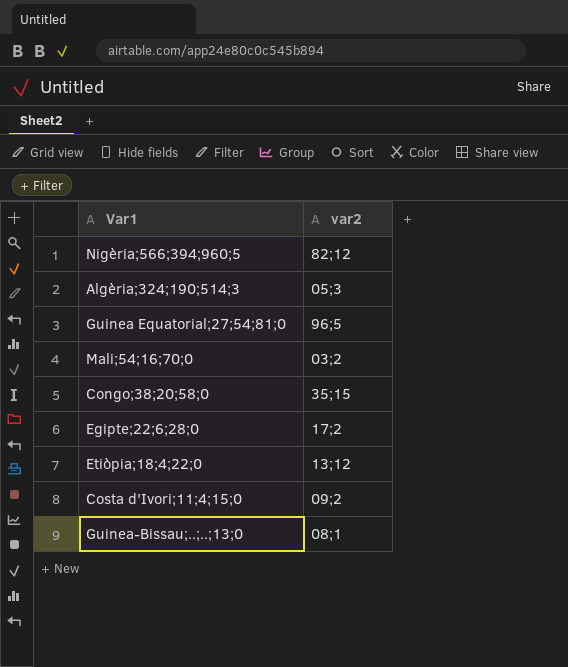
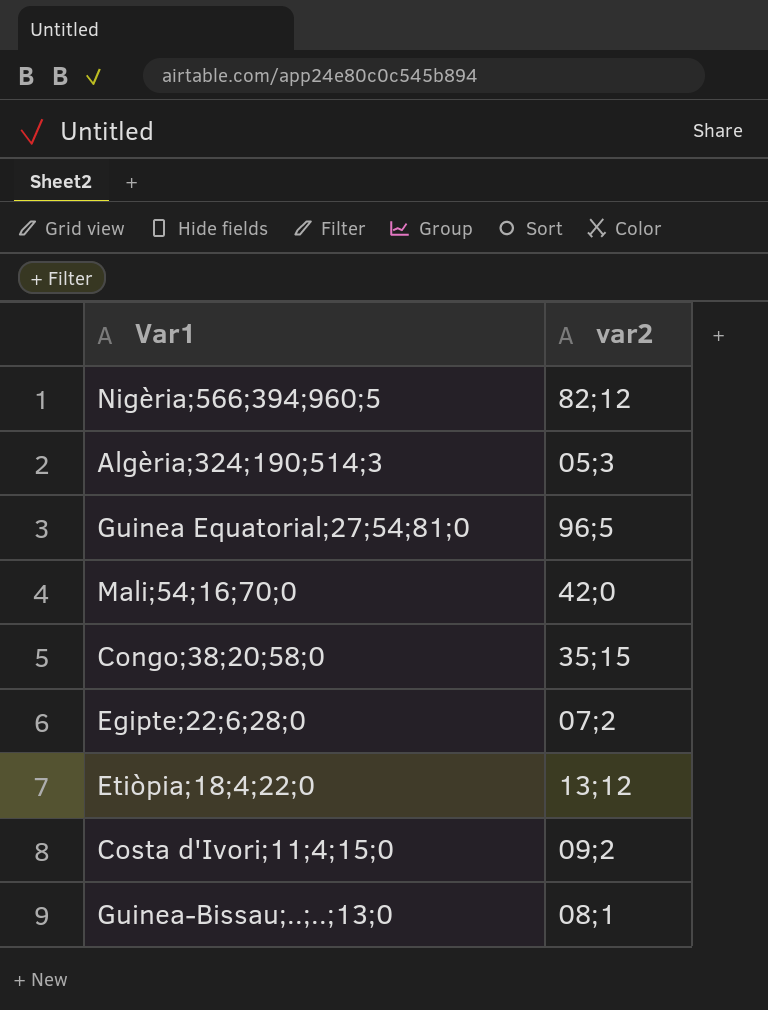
Mali;54;16;70;0 | var2: 03;2 -> 42;0
Egipte;22;6;28;0 | var2: 17;2 -> 07;2

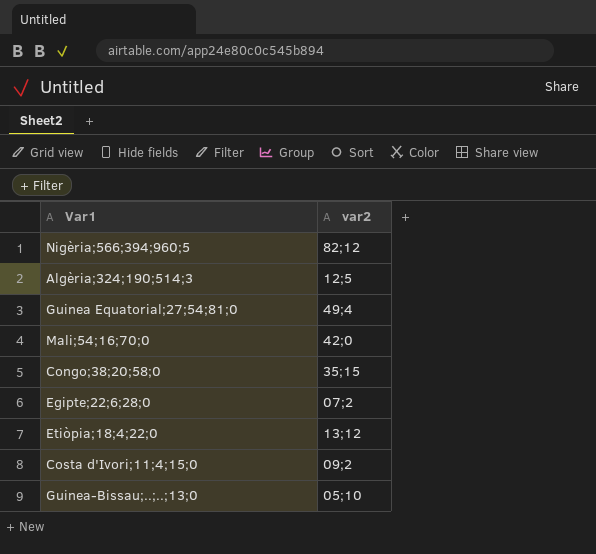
Algèria;324;190;514;3 | var2: 05;3 -> 12;5
Guinea Equatorial;27;54;81;0 | var2: 96;5 -> 49;4
Guinea-Bissau;..;..;13;0 | var2: 08;1 -> 05;10

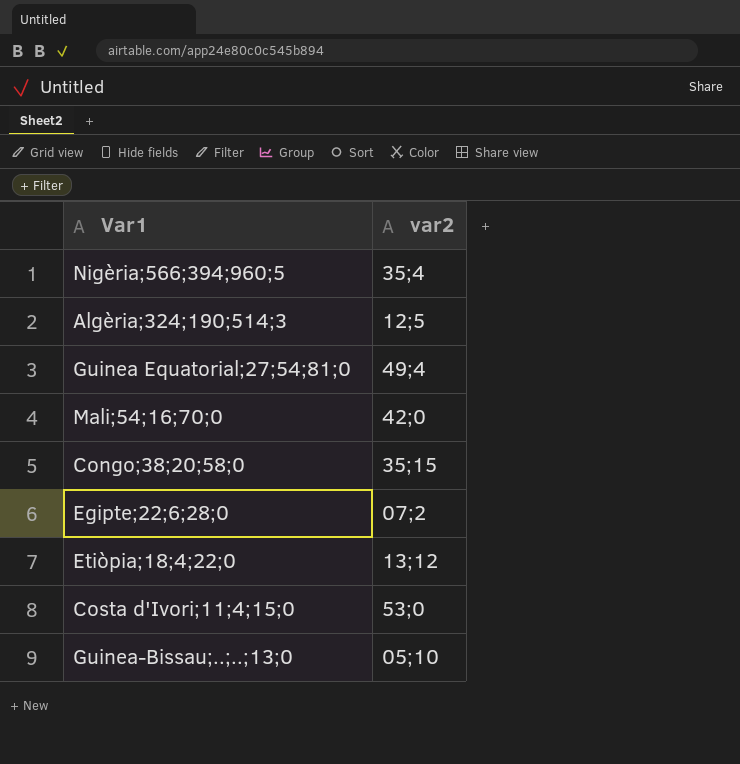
Nigèria;566;394;960;5 | var2: 82;12 -> 35;4
Costa d'Ivori;11;4;15;0 | var2: 09;2 -> 53;0

